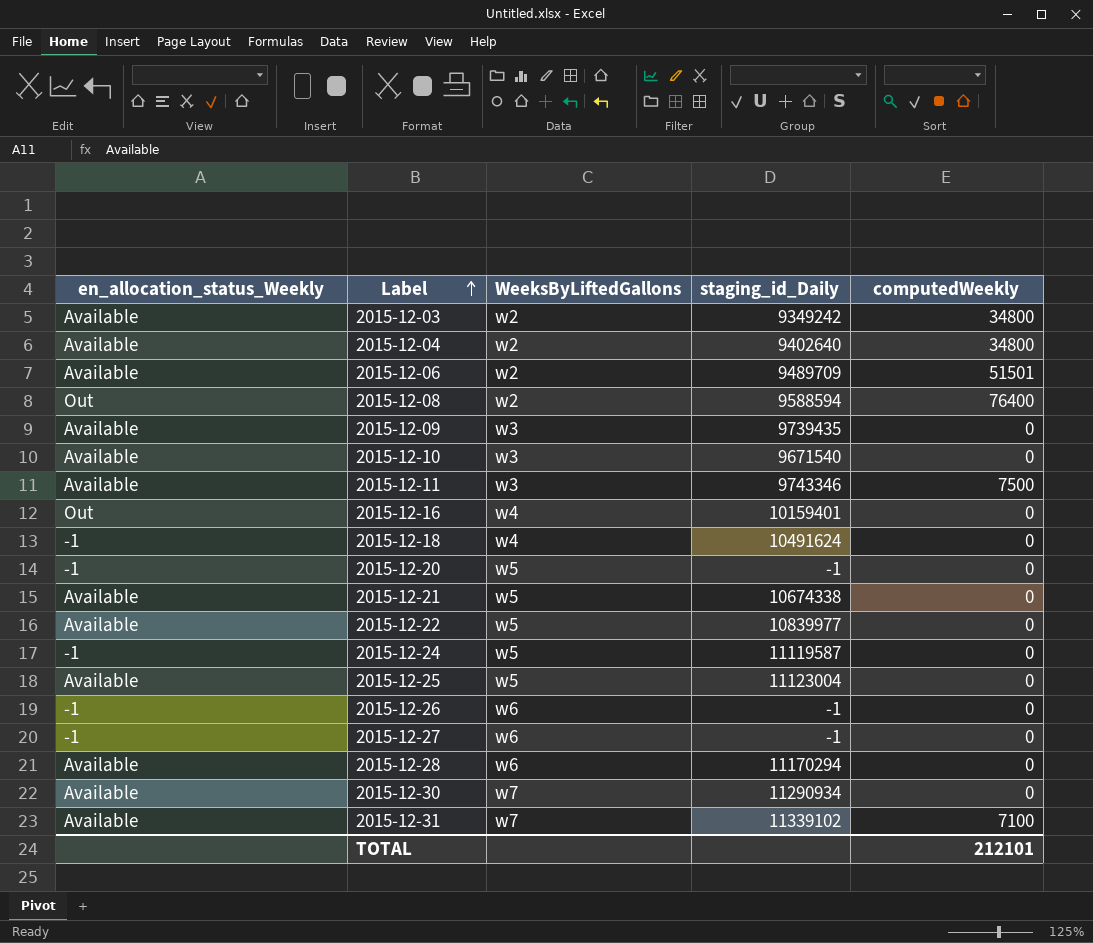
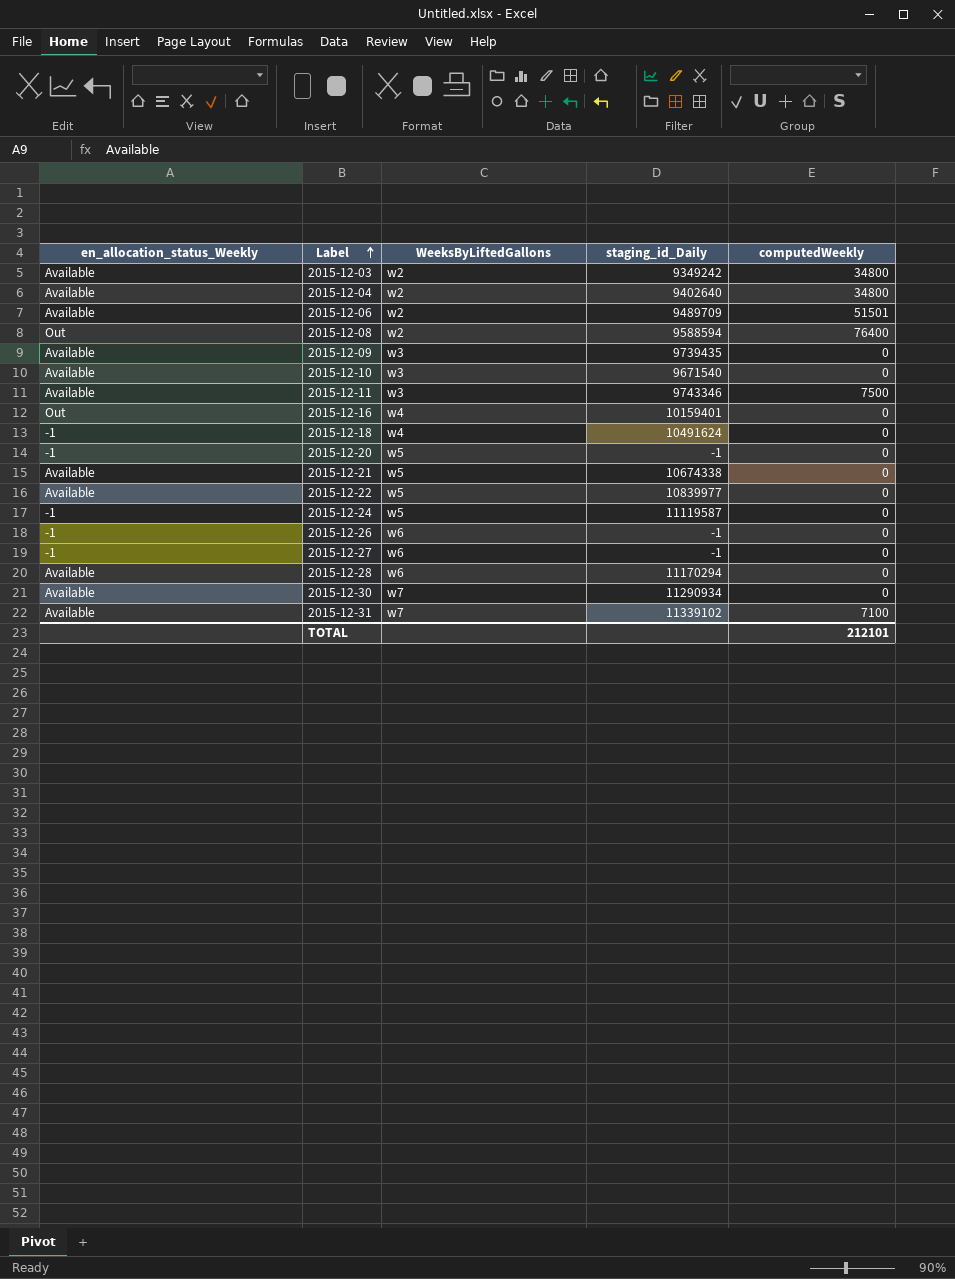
row 2015-12-25: Available | w5 | 11123004 | 0 -> none

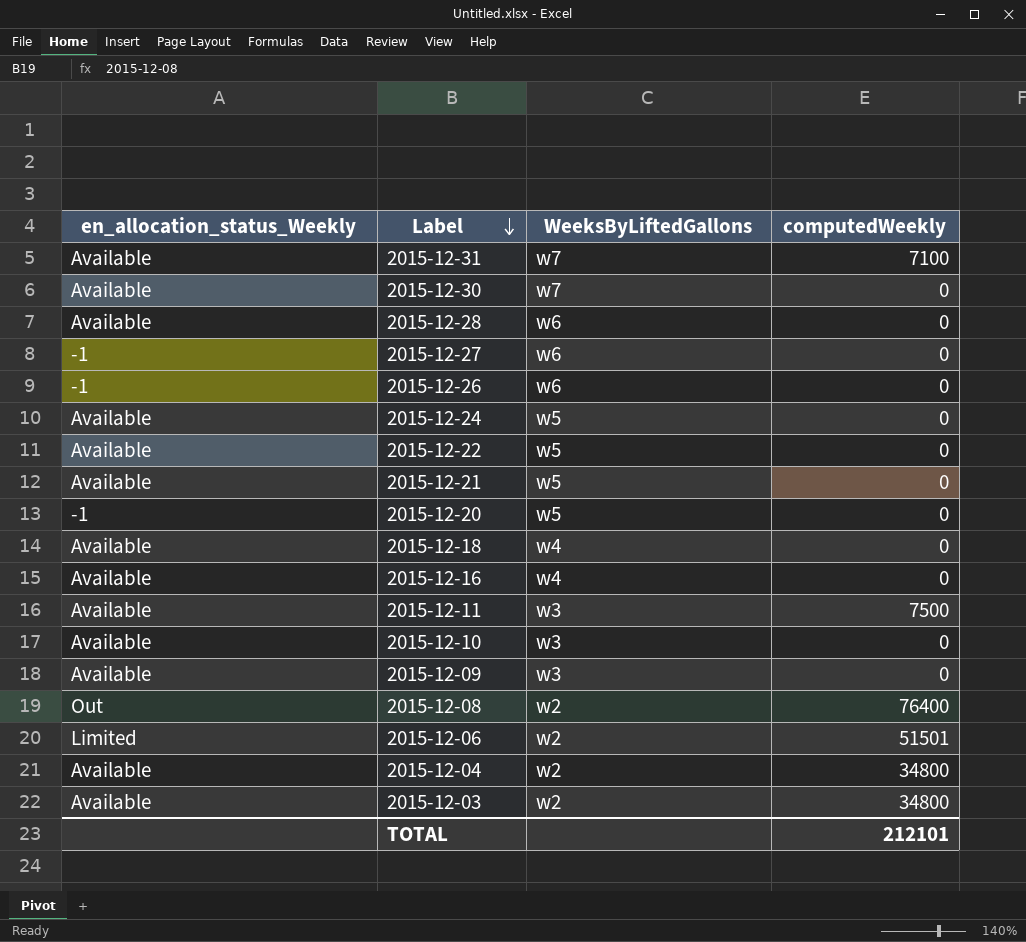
row order: Label ascending -> Label descending
column staging_id_Daily | position: 4 -> none
2015-12-24 | en_allocation_status_Weekly: -1 -> Available
2015-12-18 | en_allocation_status_Weekly: -1 -> Available
2015-12-16 | en_allocation_status_Weekly: Out -> Available
2015-12-06 | en_allocation_status_Weekly: Available -> Limited

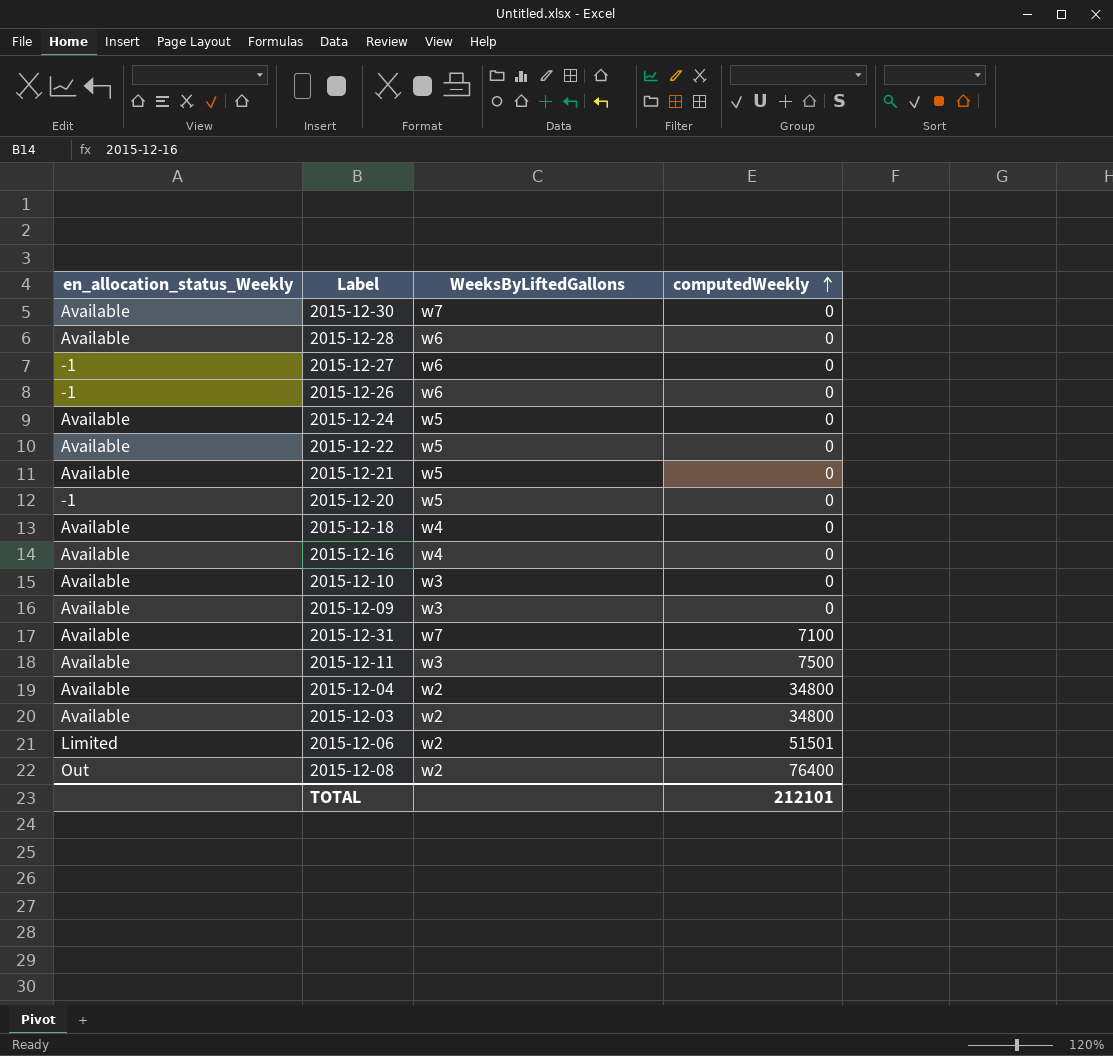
row order: Label descending -> computedWeekly ascending

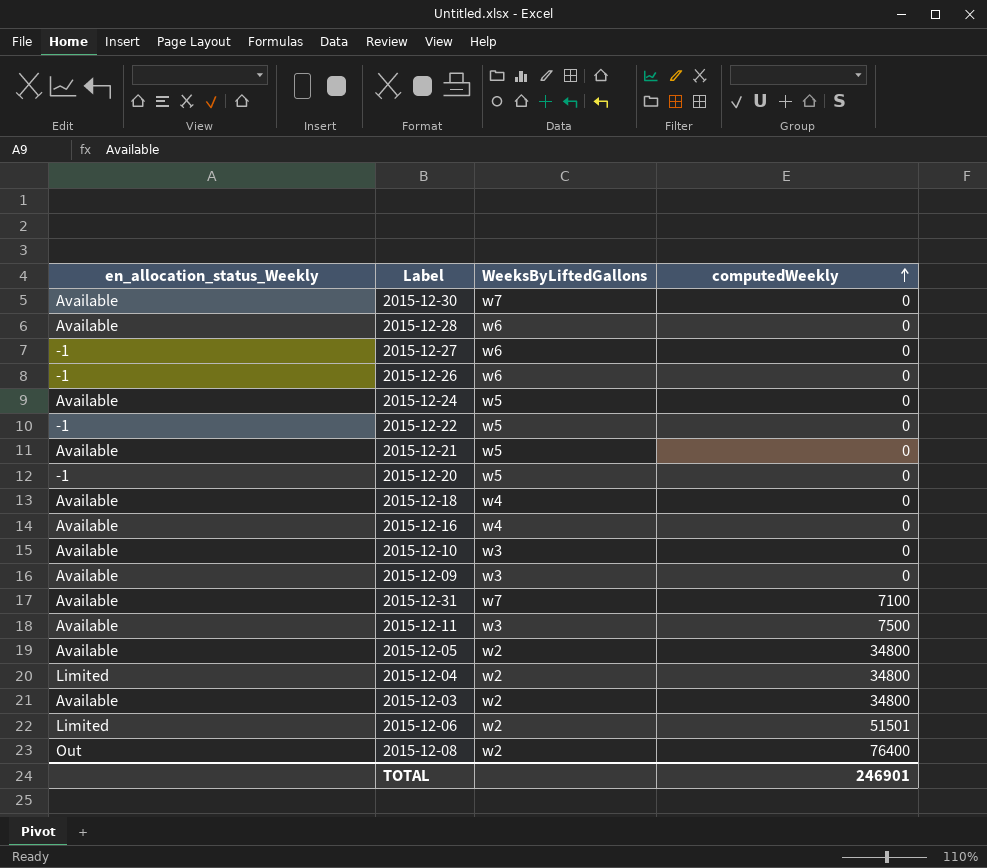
2015-12-22 | en_allocation_status_Weekly: Available -> -1
row 2015-12-05: none -> Available | w2 | 34800
2015-12-04 | en_allocation_status_Weekly: Available -> Limited
TOTAL | computedWeekly: 212101 -> 246901

